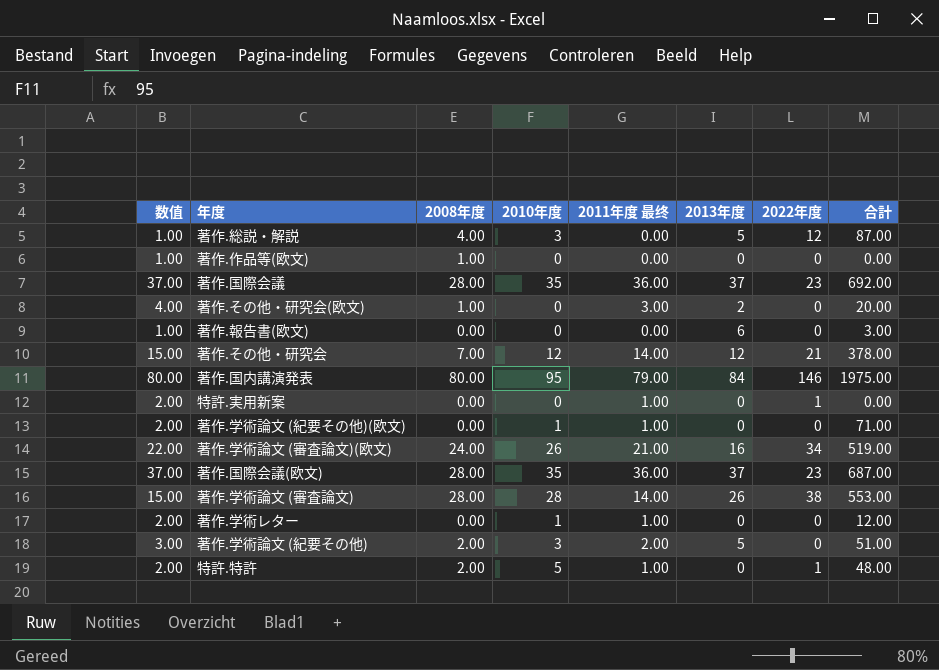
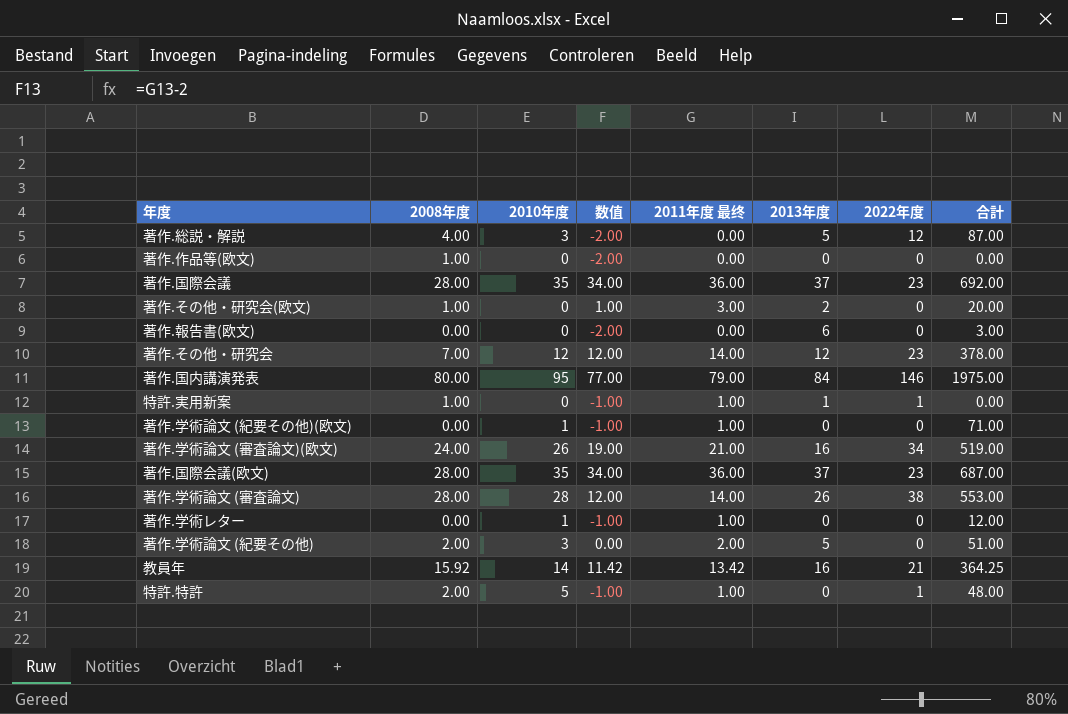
column 数值 | formula: [2011年度 最终] + 1 -> [2011年度 最终] - 2
column 数值 | position: 1 -> 4
著作.その他・研究会 | 2022年度: 21 -> 23
特許.実用新案 | 2008年度: 0.00 -> 1.00
特許.実用新案 | 2013年度: 0 -> 1
row 教員年: none -> 15.92 | 14 | 11.42 | 13.42 | 16 | 21 | 364.25

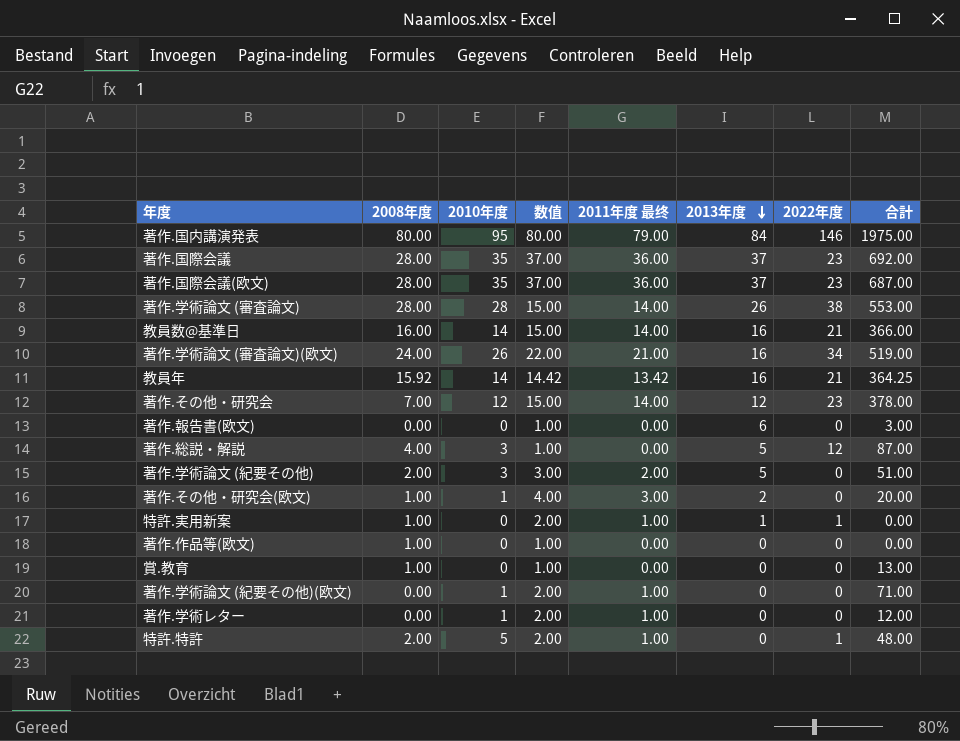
row order: none -> 2013年度 descending
column 数值 | formula: [2011年度 最终] - 2 -> [2011年度 最终] + 1
row 教員数@基準日: none -> 16.00 | 14 | 15.00 | 14.00 | 16 | 21 | 366.00
著作.その他・研究会(欧文) | 2010年度: 0 -> 1
row 賞.教育: none -> 1.00 | 0 | 1.00 | 0.00 | 0 | 0 | 13.00

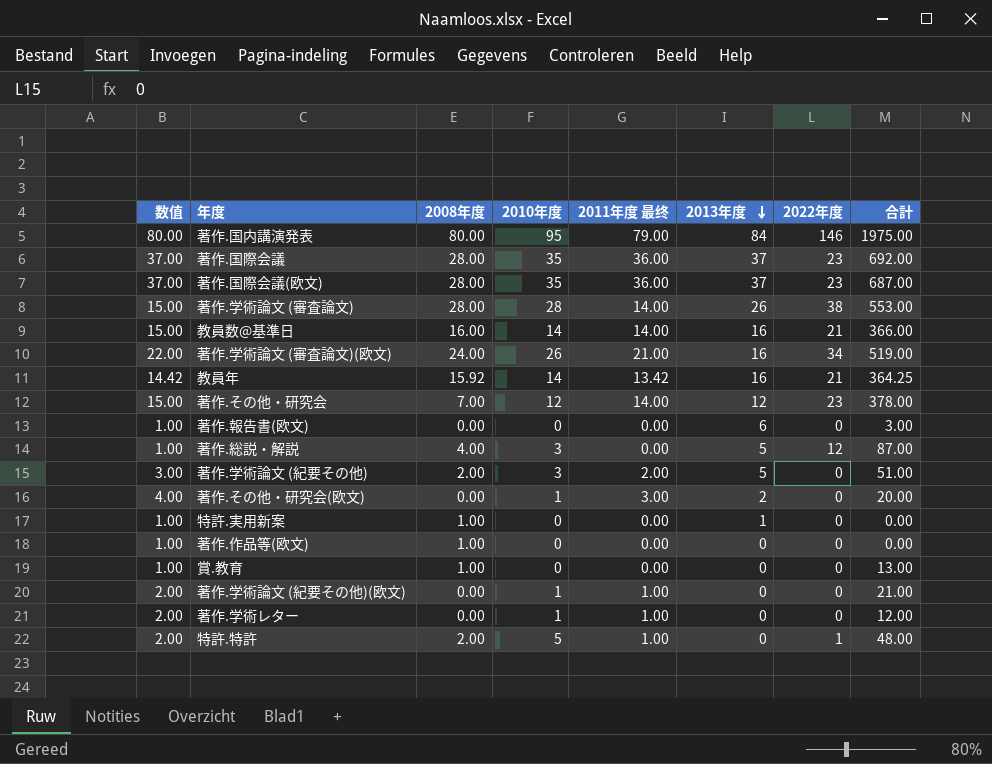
column 数值 | position: 4 -> 1
著作.その他・研究会(欧文) | 2008年度: 1.00 -> 0.00
特許.実用新案 | 数值: 2.00 -> 1.00
特許.実用新案 | 2011年度 最终: 1.00 -> 0.00
特許.実用新案 | 2022年度: 1 -> 0
著作.学術論文 (紀要その他)(欧文) | 合計: 71.00 -> 21.00

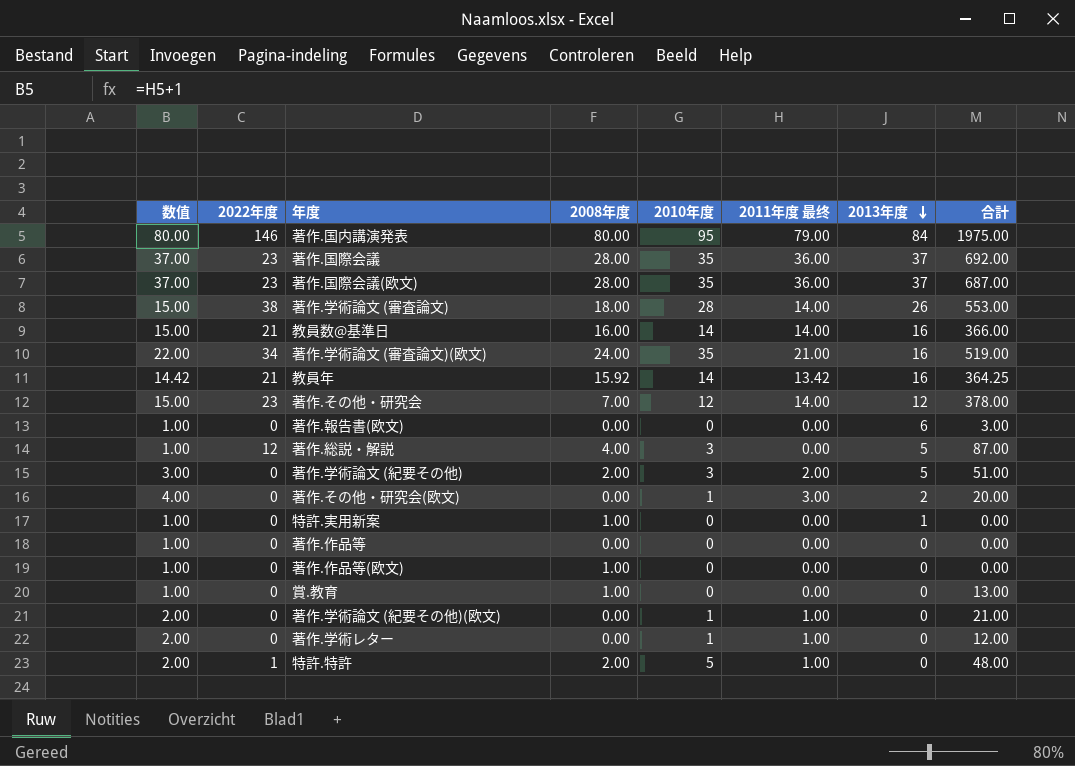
column 2022年度 | position: 7 -> 2
著作.学術論文 (審査論文) | 2008年度: 28.00 -> 18.00
著作.学術論文 (審査論文)(欧文) | 2010年度: 26 -> 35
row 著作.作品等: none -> 1.00 | 0 | 0.00 | 0 | 0.00 | 0 | 0.00

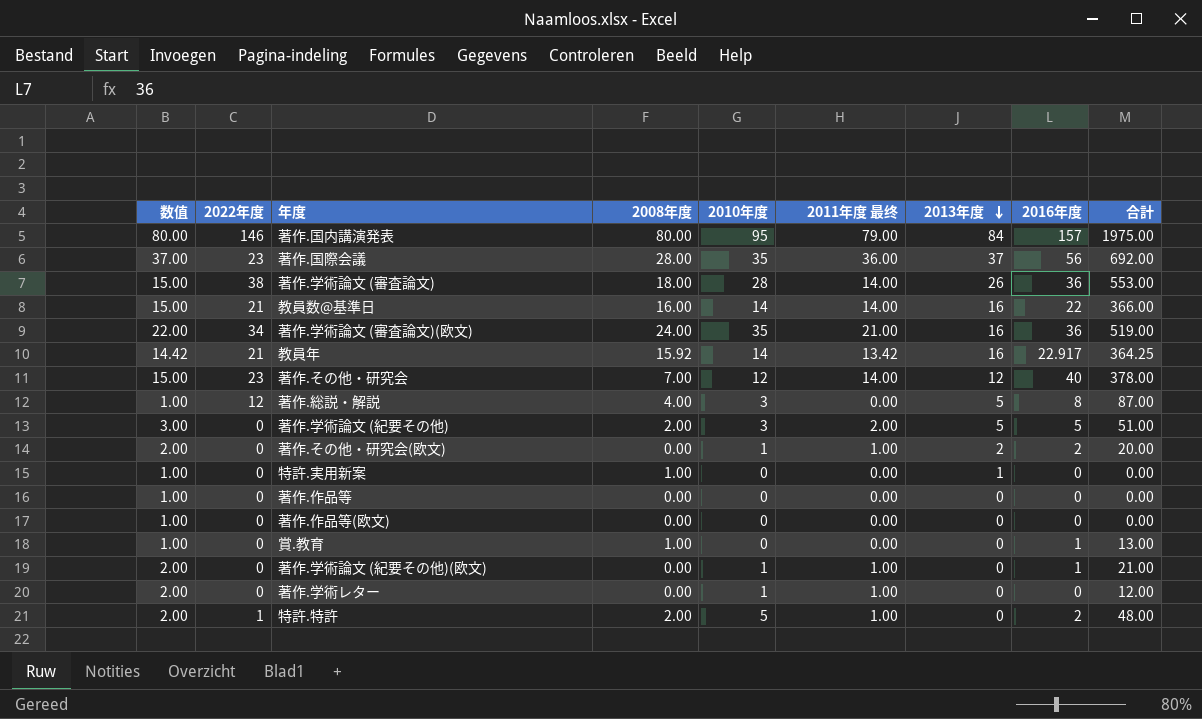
column 2016年度 | position: none -> 8
row 著作.国際会議(欧文): 37.00 | 23 | 28.00 | 35 | 36.00 | 37 | 687.00 -> none
row 著作.報告書(欧文): 1.00 | 0 | 0.00 | 0 | 0.00 | 6 | 3.00 -> none
著作.その他・研究会(欧文) | 数值: 4.00 -> 2.00
著作.その他・研究会(欧文) | 2011年度 最终: 3.00 -> 1.00
著作.作品等(欧文) | 2008年度: 1.00 -> 0.00

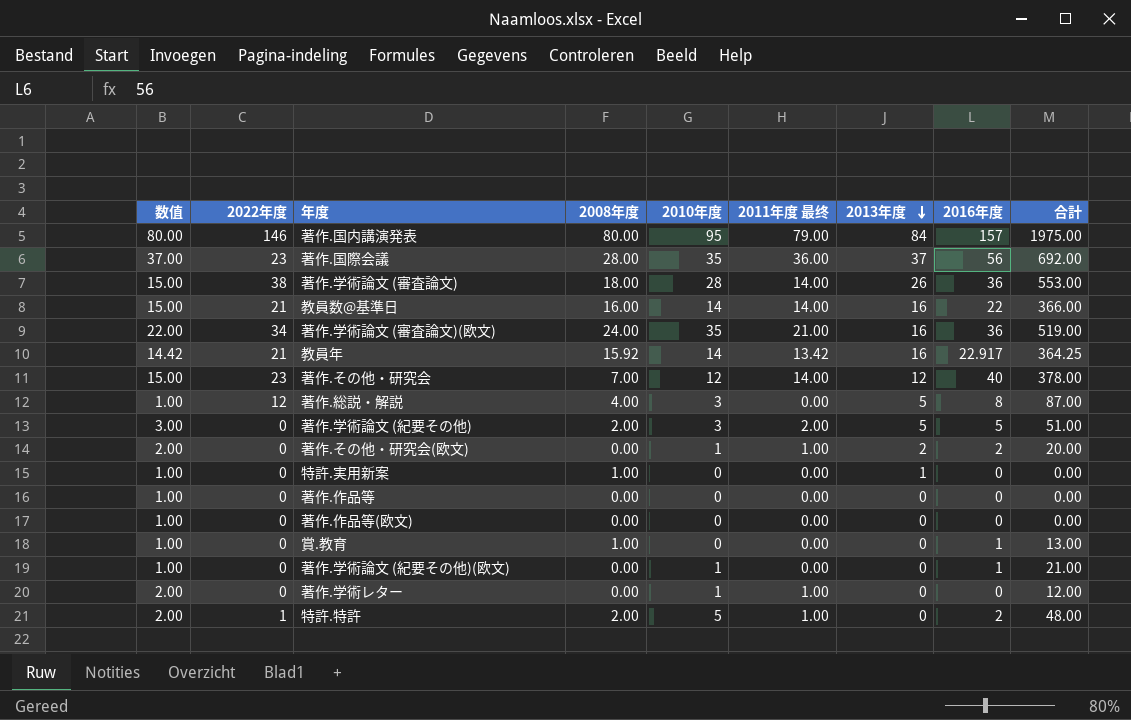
著作.学術論文 (紀要その他)(欧文) | 数值: 2.00 -> 1.00
著作.学術論文 (紀要その他)(欧文) | 2011年度 最终: 1.00 -> 0.00

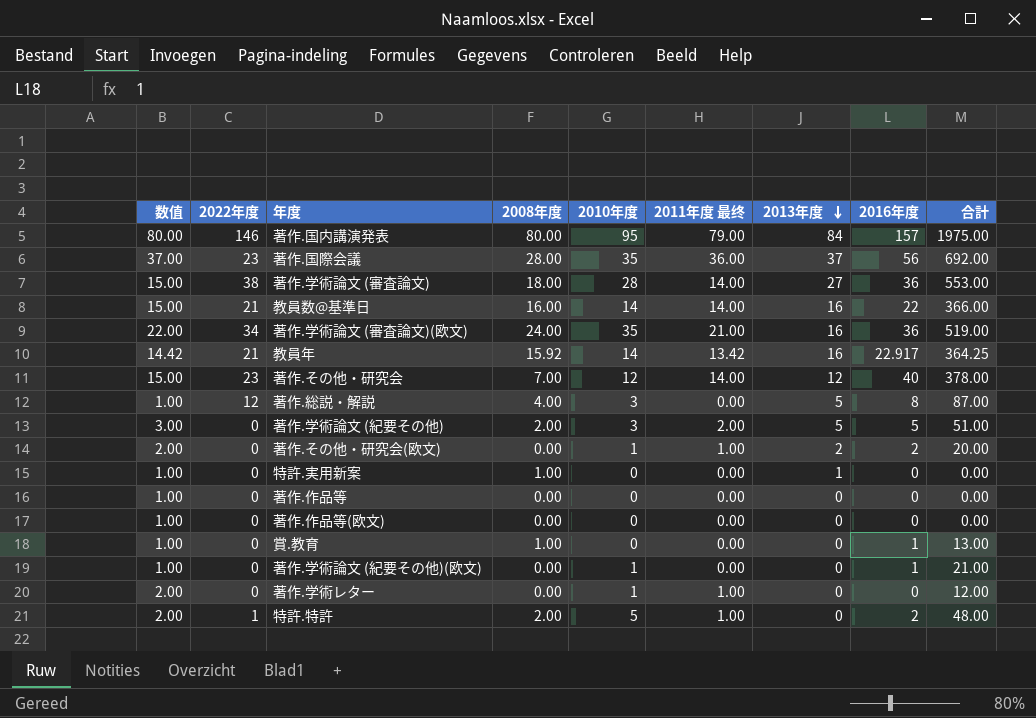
著作.学術論文 (審査論文) | 2013年度: 26 -> 27

